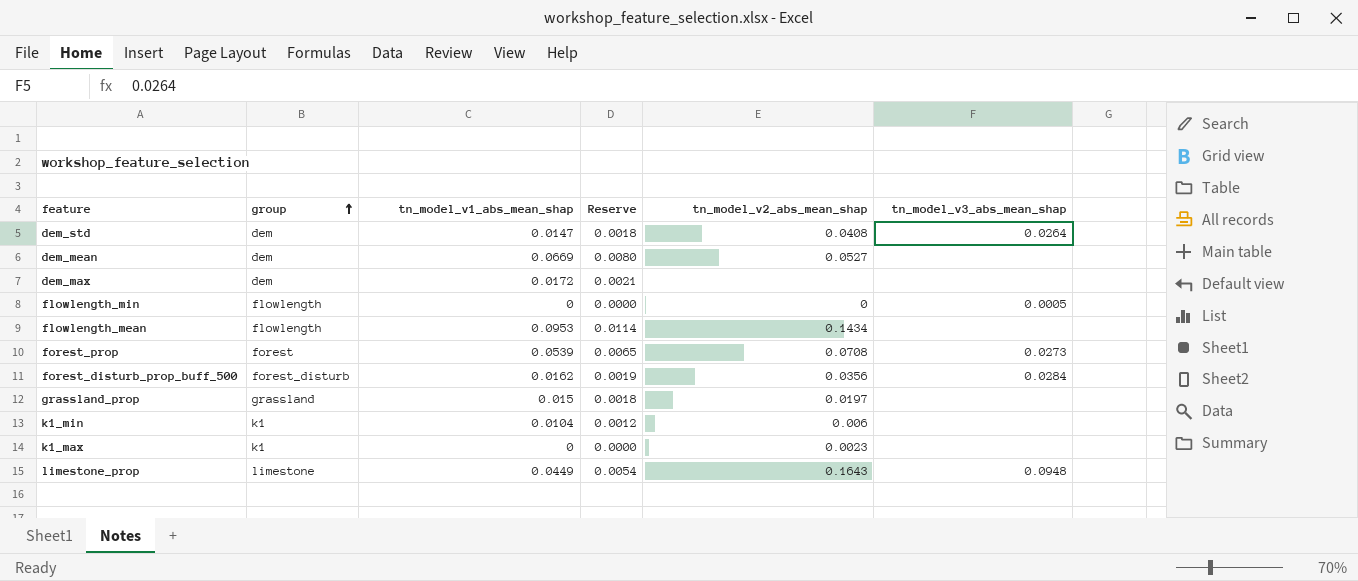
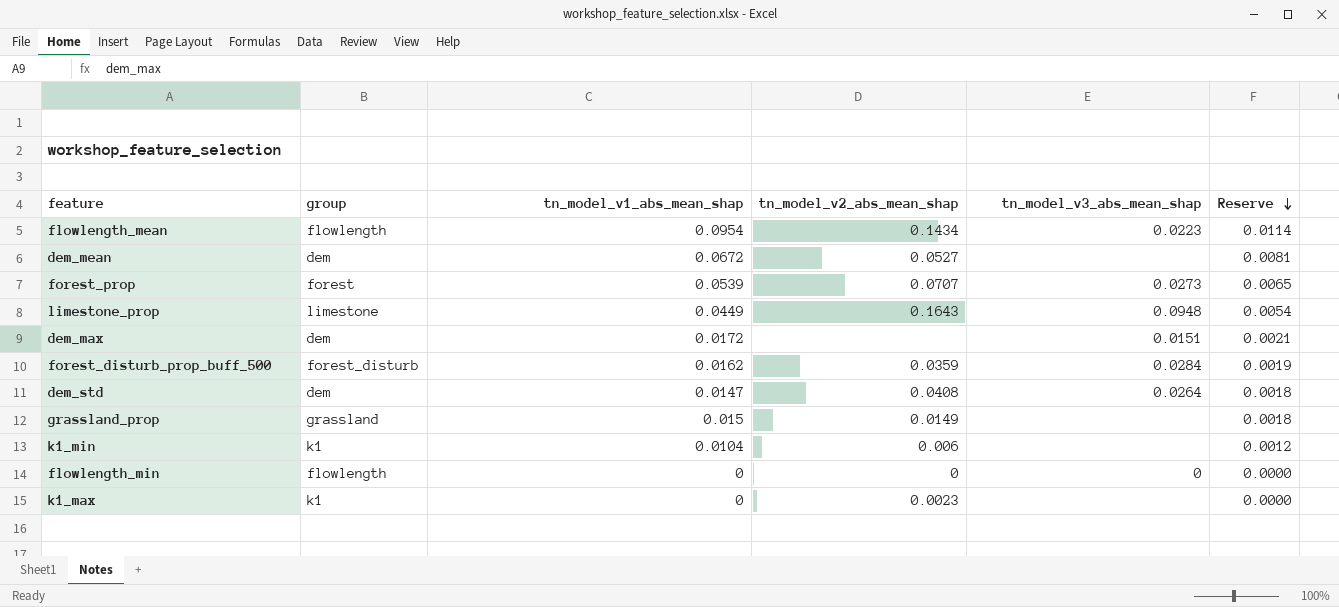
row order: group ascending -> Reserve descending
column Reserve | position: 4 -> 6
flowlength_mean | tn_model_v1_abs_mean_shap: 0.0953 -> 0.0954
flowlength_mean | tn_model_v3_abs_mean_shap: none -> 0.0223
dem_mean | tn_model_v1_abs_mean_shap: 0.0669 -> 0.0672
dem_mean | Reserve: 0.0080 -> 0.0081
forest_prop | tn_model_v2_abs_mean_shap: 0.0708 -> 0.0707
dem_max | tn_model_v3_abs_mean_shap: none -> 0.0151
forest_disturb_prop_buff_500 | tn_model_v2_abs_mean_shap: 0.0356 -> 0.0359
grassland_prop | tn_model_v2_abs_mean_shap: 0.0197 -> 0.0149
flowlength_min | tn_model_v3_abs_mean_shap: 0.0005 -> 0

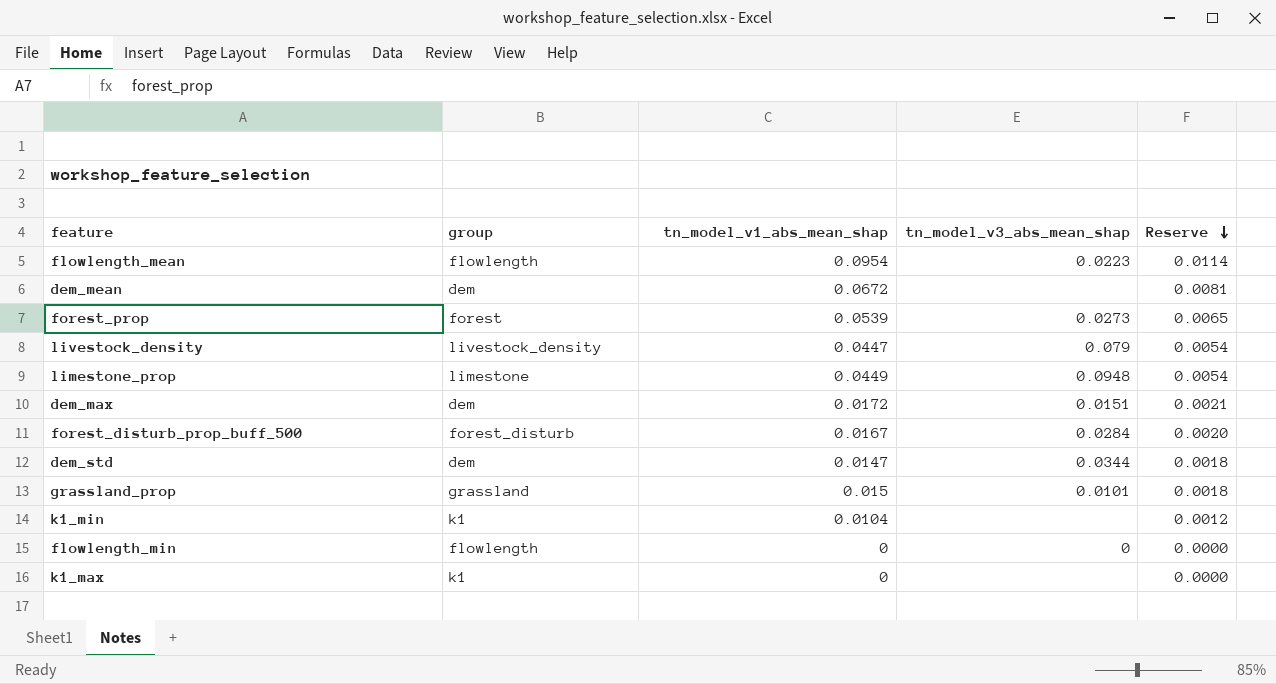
column tn_model_v2_abs_mean_shap | position: 4 -> none
row livestock_density: none -> livestock_density | 0.0447 | 0.079 | 0.0054
forest_disturb_prop_buff_500 | tn_model_v1_abs_mean_shap: 0.0162 -> 0.0167
forest_disturb_prop_buff_500 | Reserve: 0.0019 -> 0.0020
dem_std | tn_model_v3_abs_mean_shap: 0.0264 -> 0.0344
grassland_prop | tn_model_v3_abs_mean_shap: none -> 0.0101

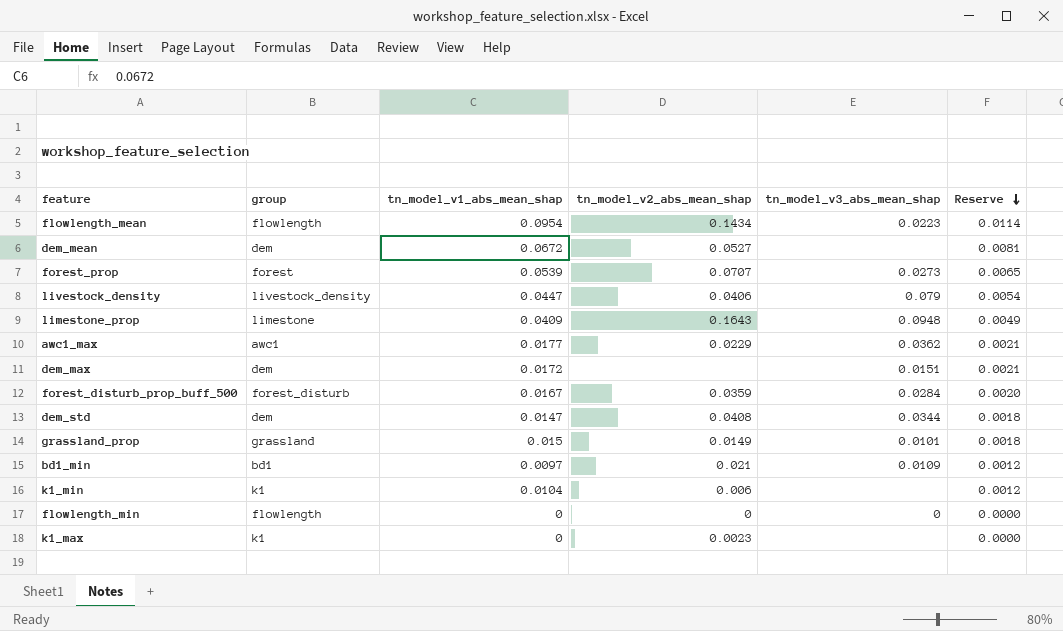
column tn_model_v2_abs_mean_shap | position: none -> 4
limestone_prop | tn_model_v1_abs_mean_shap: 0.0449 -> 0.0409
limestone_prop | Reserve: 0.0054 -> 0.0049
row awc1_max: none -> awc1 | 0.0177 | 0.0229 | 0.0362 | 0.0021
row bd1_min: none -> bd1 | 0.0097 | 0.021 | 0.0109 | 0.0012

